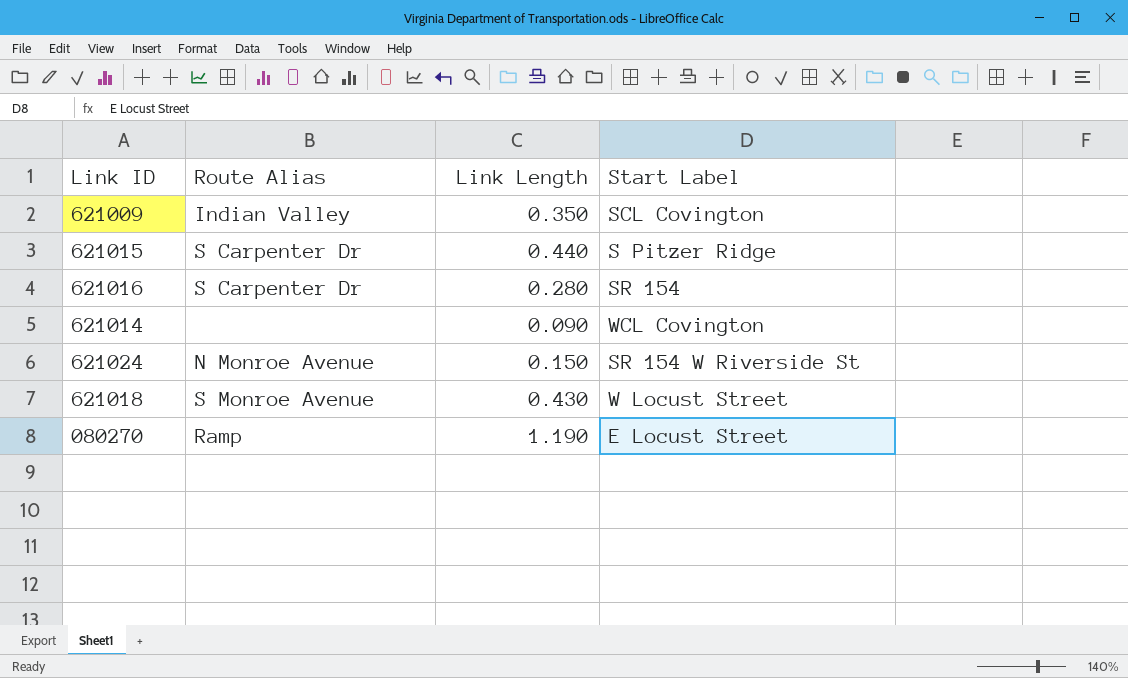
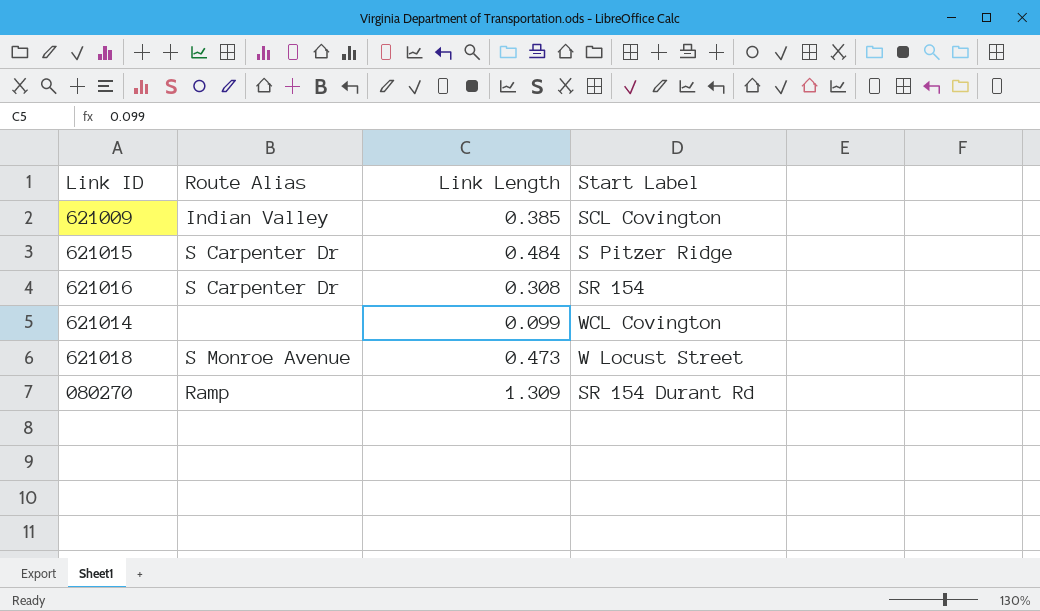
row 621024: N Monroe Avenue | 0.150 | SR 154 W Riverside St -> none
621009 | Link Length: 0.350 -> 0.385
621015 | Link Length: 0.440 -> 0.484
621016 | Link Length: 0.280 -> 0.308
621014 | Link Length: 0.090 -> 0.099
621018 | Link Length: 0.430 -> 0.473
080270 | Link Length: 1.190 -> 1.309
080270 | Start Label: E Locust Street -> SR 154 Durant Rd

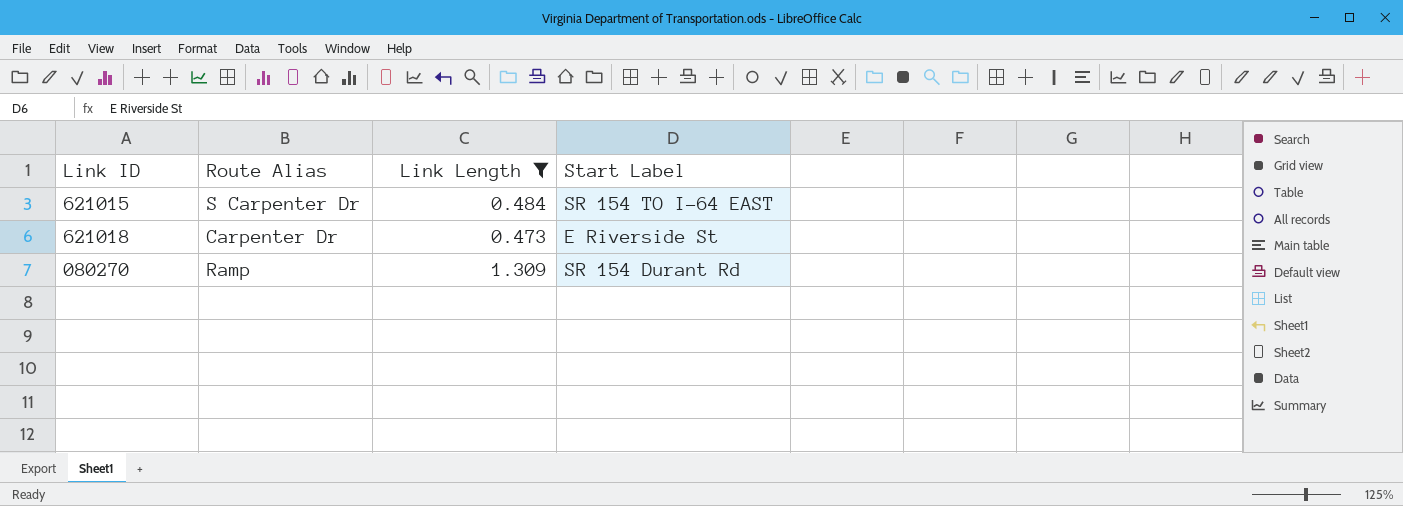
filter: none -> Link Length >= 0.473
621015 | Start Label: S Pitzer Ridge -> SR 154 TO I-64 EAST
621018 | Route Alias: S Monroe Avenue -> Carpenter Dr
621018 | Start Label: W Locust Street -> E Riverside St

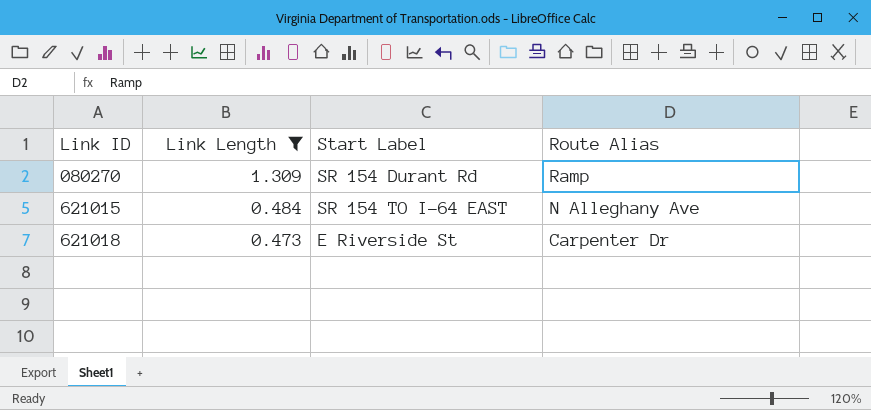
row order: none -> Link ID ascending
column Route Alias | position: 2 -> 4
621015 | Route Alias: S Carpenter Dr -> N Alleghany Ave

